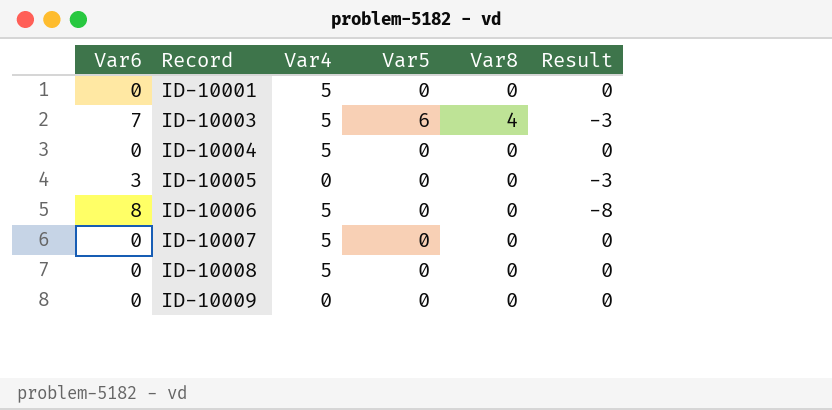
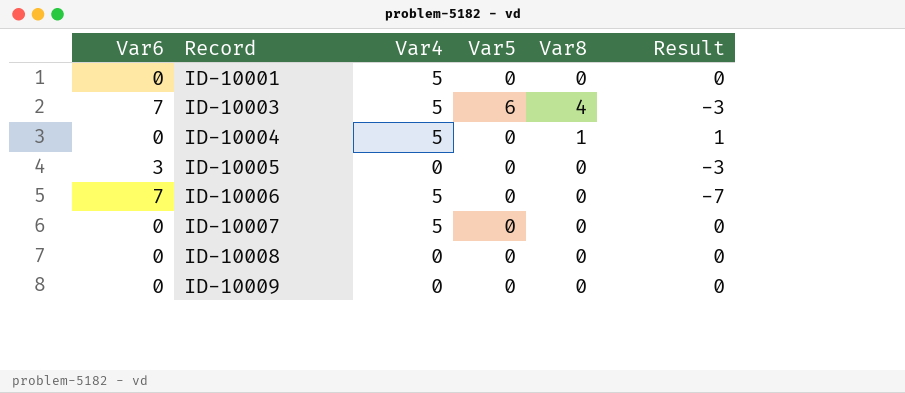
ID-10004 | Var8: 0 -> 1
ID-10004 | Result: 0 -> 1
ID-10006 | Var6: 8 -> 7
ID-10006 | Result: -8 -> -7
ID-10008 | Var4: 5 -> 0

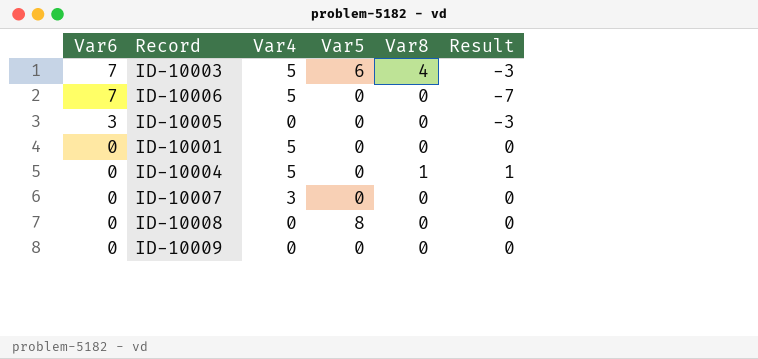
row order: Record ascending -> Var6 descending
ID-10007 | Var4: 5 -> 3
ID-10008 | Var5: 0 -> 8

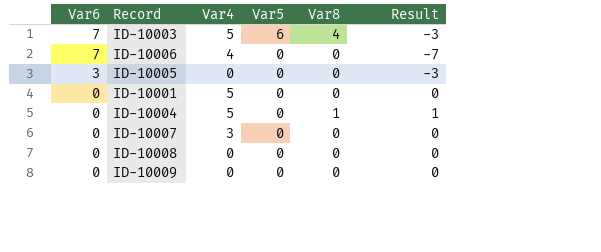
ID-10006 | Var4: 5 -> 4
ID-10008 | Var5: 8 -> 0

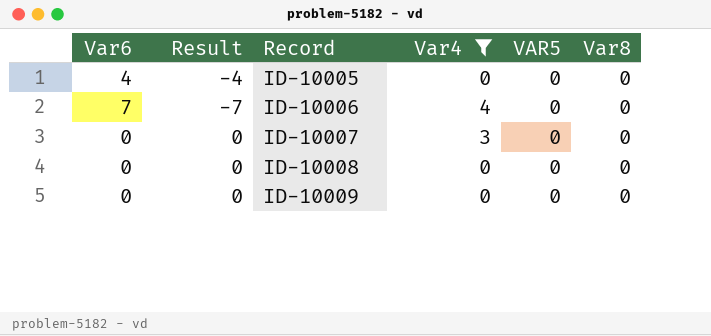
filter: none -> Var4 != 5
row order: Var6 descending -> Record ascending
column Result | position: 6 -> 2
column name: Var5 -> VAR5
ID-10005 | Var6: 3 -> 4
ID-10005 | Result: -3 -> -4

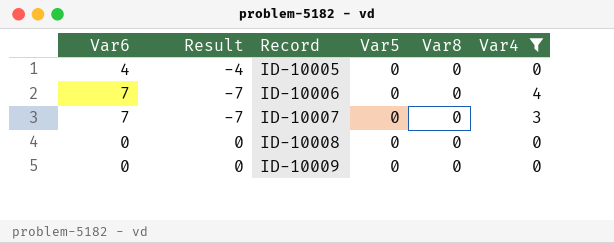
column name: VAR5 -> Var5
column Var4 | position: 4 -> 6
ID-10007 | Var6: 0 -> 7
ID-10007 | Result: 0 -> -7

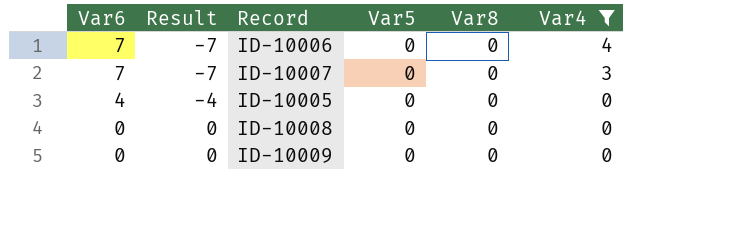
row order: Record ascending -> Var6 descending

